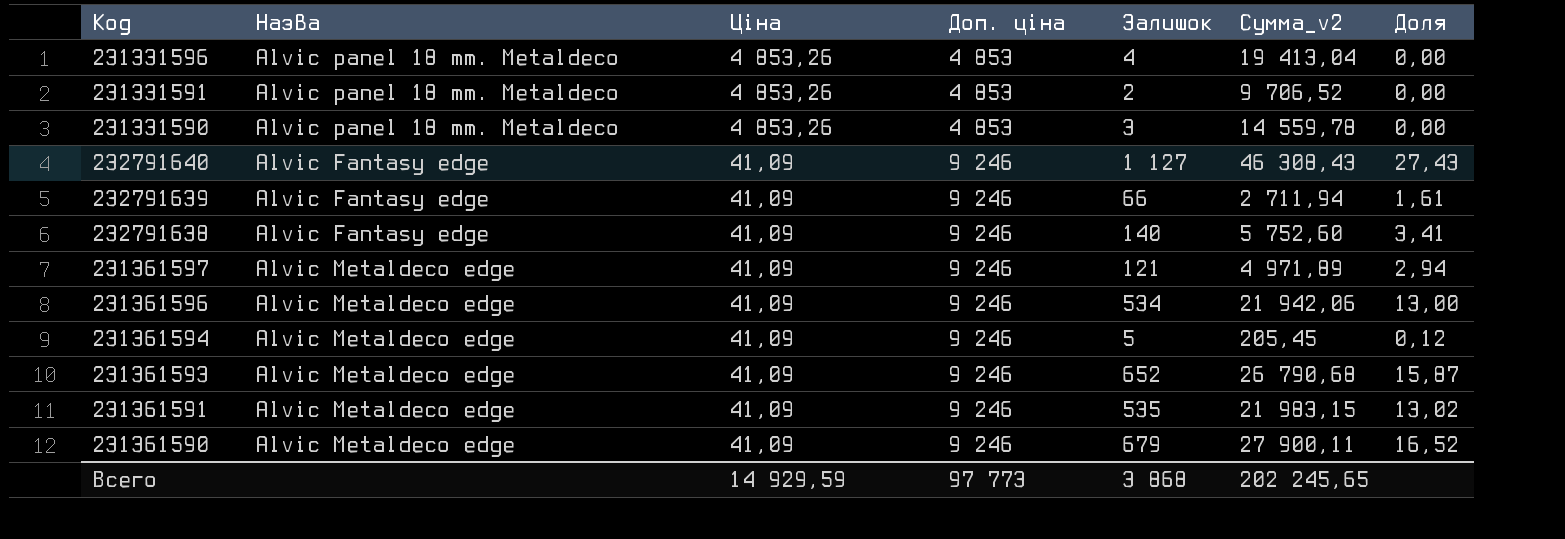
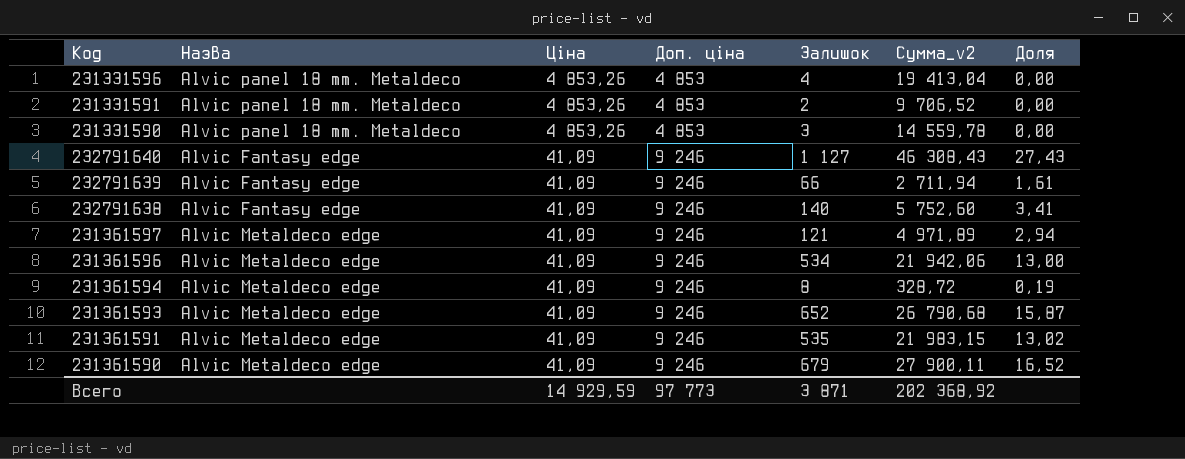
231361594 | Залишок: 5 -> 8
231361594 | Сумма_v2: 205,45 -> 328,72
231361594 | Доля: 0,12 -> 0,19
Всего | Залишок: 3 868 -> 3 871
Всего | Сумма_v2: 202 245,65 -> 202 368,92

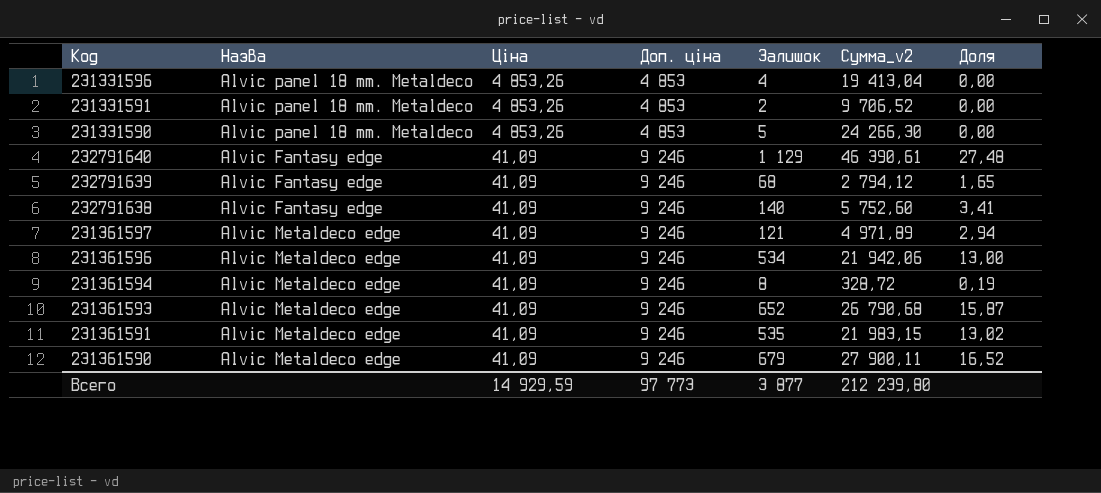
231331590 | Залишок: 3 -> 5
231331590 | Сумма_v2: 14 559,78 -> 24 266,30
232791640 | Залишок: 1 127 -> 1 129
232791640 | Сумма_v2: 46 308,43 -> 46 390,61
232791640 | Доля: 27,43 -> 27,48
232791639 | Залишок: 66 -> 68
232791639 | Сумма_v2: 2 711,94 -> 2 794,12
232791639 | Доля: 1,61 -> 1,65
Всего | Залишок: 3 871 -> 3 877
Всего | Сумма_v2: 202 368,92 -> 212 239,80

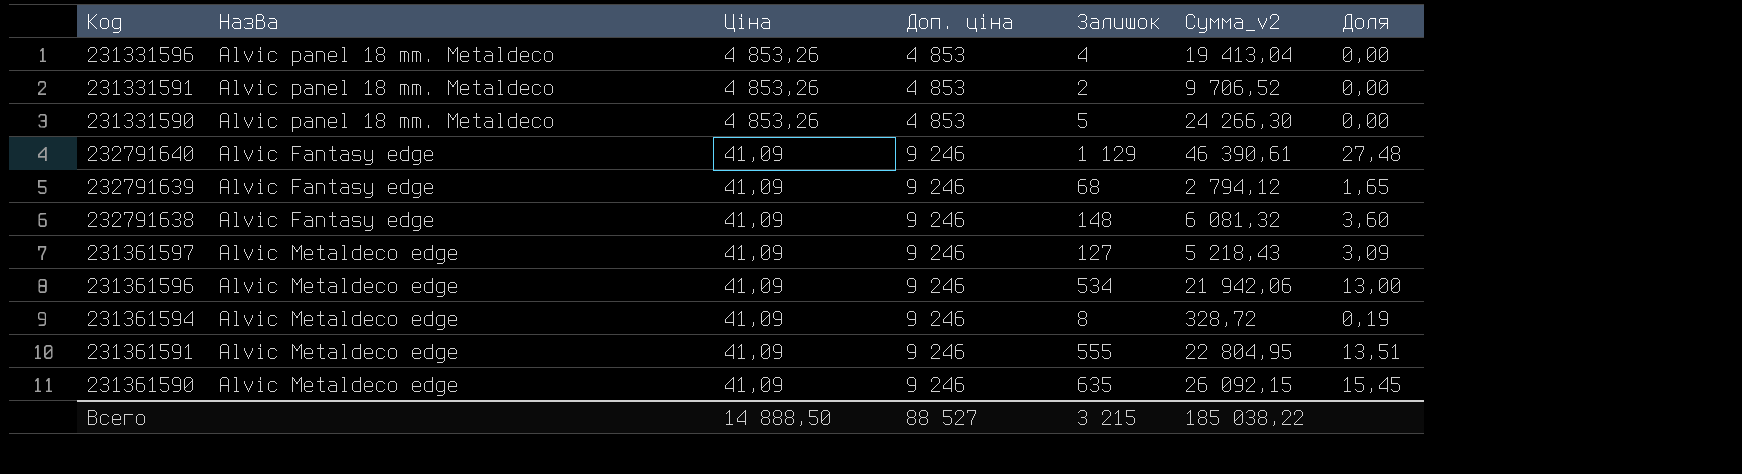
row 231361593: Alvic Metaldeco edge | 41,09 | 9 246 | 652 | 26 790,68 | 15,87 -> none
232791638 | Залишок: 140 -> 148
232791638 | Сумма_v2: 5 752,60 -> 6 081,32
232791638 | Доля: 3,41 -> 3,60
231361597 | Залишок: 121 -> 127
231361597 | Сумма_v2: 4 971,89 -> 5 218,43
231361597 | Доля: 2,94 -> 3,09
231361591 | Залишок: 535 -> 555
231361591 | Сумма_v2: 21 983,15 -> 22 804,95
231361591 | Доля: 13,02 -> 13,51
231361590 | Залишок: 679 -> 635
231361590 | Сумма_v2: 27 900,11 -> 26 092,15
231361590 | Доля: 16,52 -> 15,45
Всего | Ціна: 14 929,59 -> 14 888,50
Всего | Доп. ціна: 97 773 -> 88 527
Всего | Залишок: 3 877 -> 3 215
Всего | Сумма_v2: 212 239,80 -> 185 038,22

